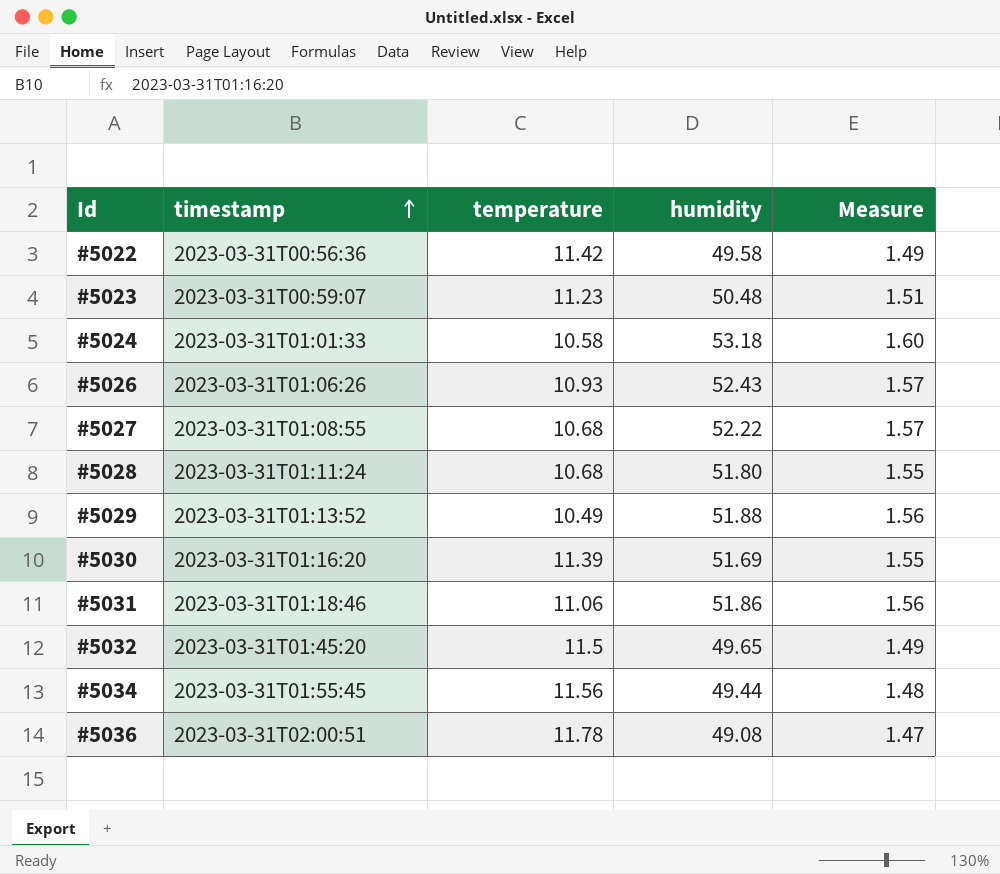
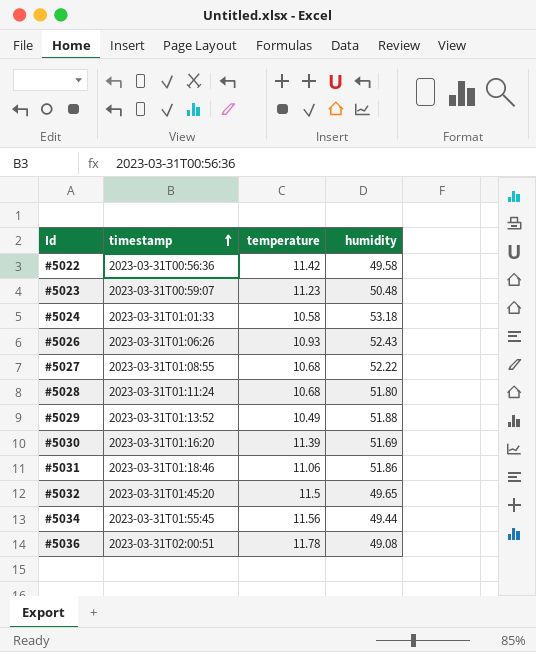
column Measure | formula: [humidity] * 0.03 -> none

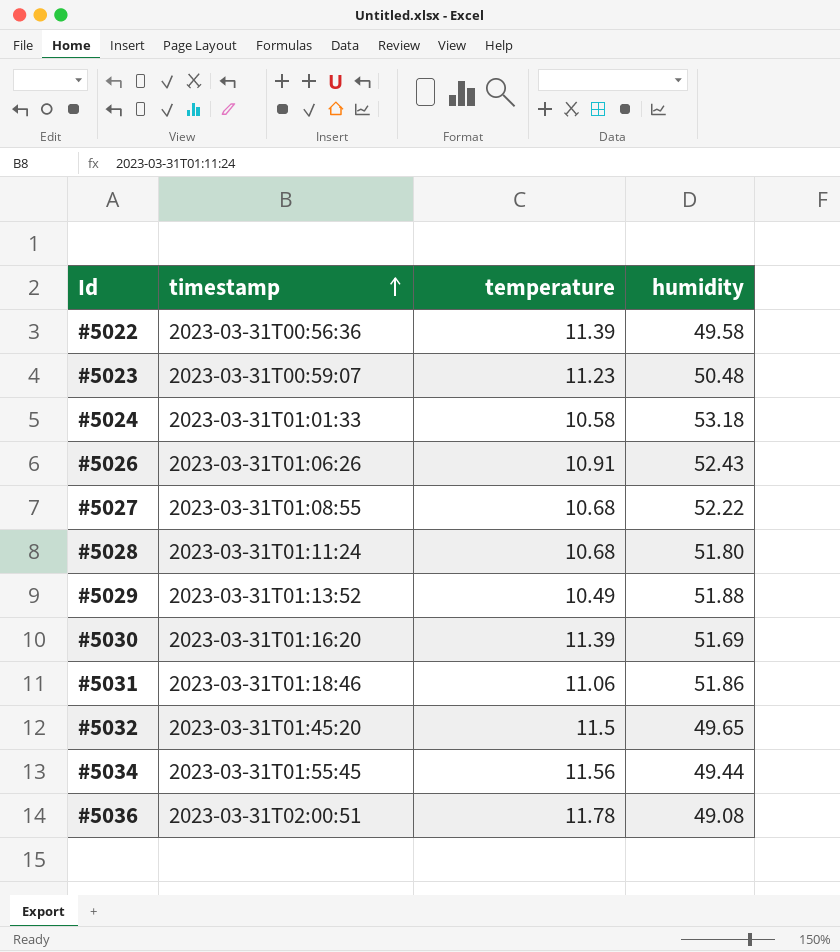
#5022 | temperature: 11.42 -> 11.39
#5026 | temperature: 10.93 -> 10.91

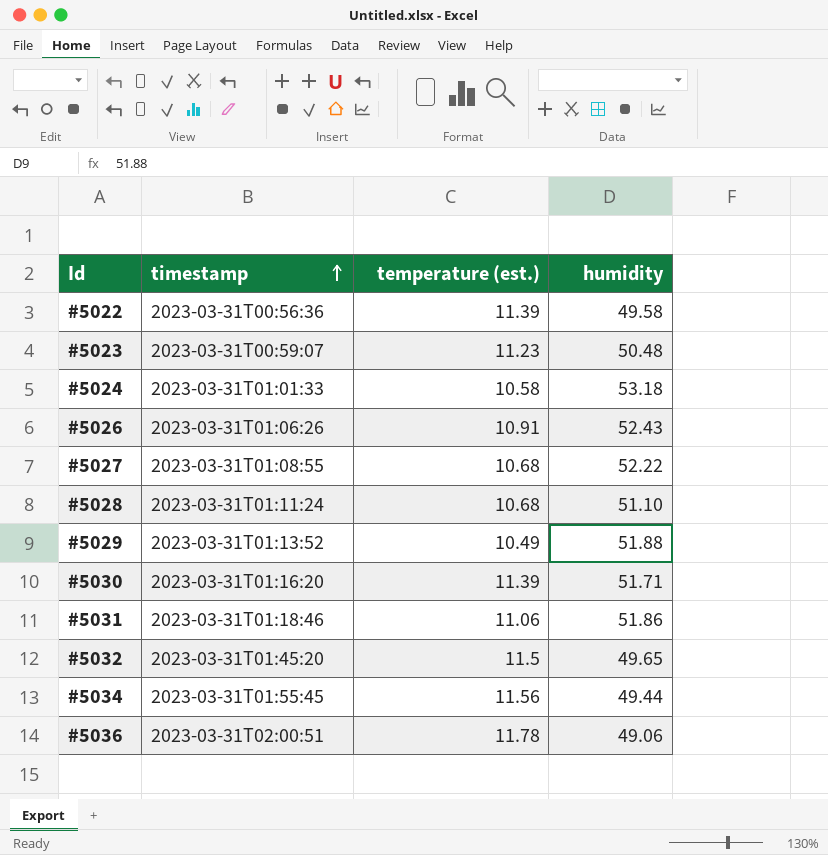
column name: temperature -> temperature (est.)
#5028 | humidity: 51.80 -> 51.10
#5030 | humidity: 51.69 -> 51.71
#5036 | humidity: 49.08 -> 49.06

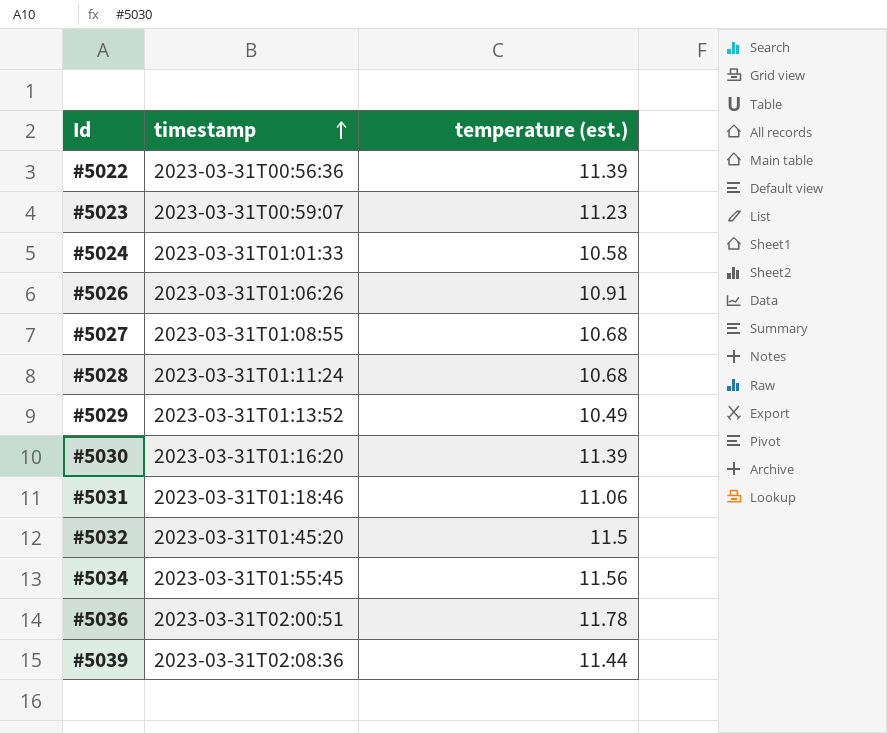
column humidity | position: 4 -> none
row #5039: none -> 2023-03-31T02:08:36 | 11.44

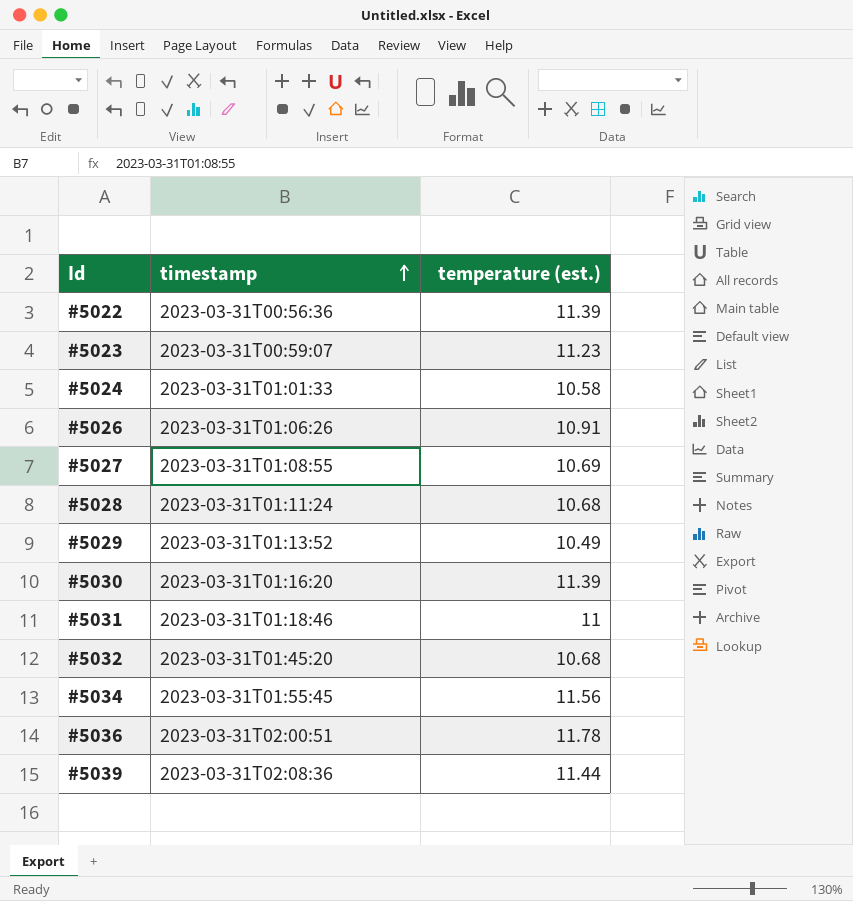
#5027 | temperature (est.): 10.68 -> 10.69
#5031 | temperature (est.): 11.06 -> 11
#5032 | temperature (est.): 11.5 -> 10.68

